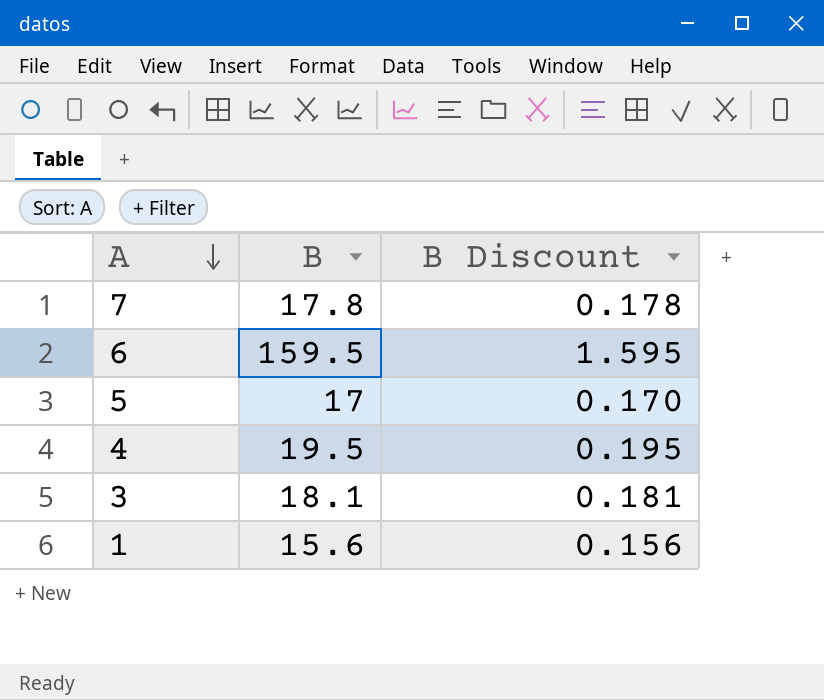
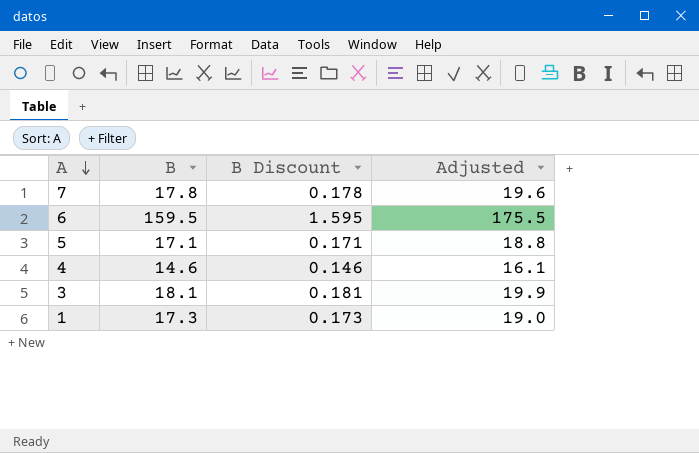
column Adjusted | formula: none -> [B] * 1.1
5 | B: 17 -> 17.1
5 | B Discount: 0.170 -> 0.171
4 | B: 19.5 -> 14.6
4 | B Discount: 0.195 -> 0.146
1 | B: 15.6 -> 17.3
1 | B Discount: 0.156 -> 0.173

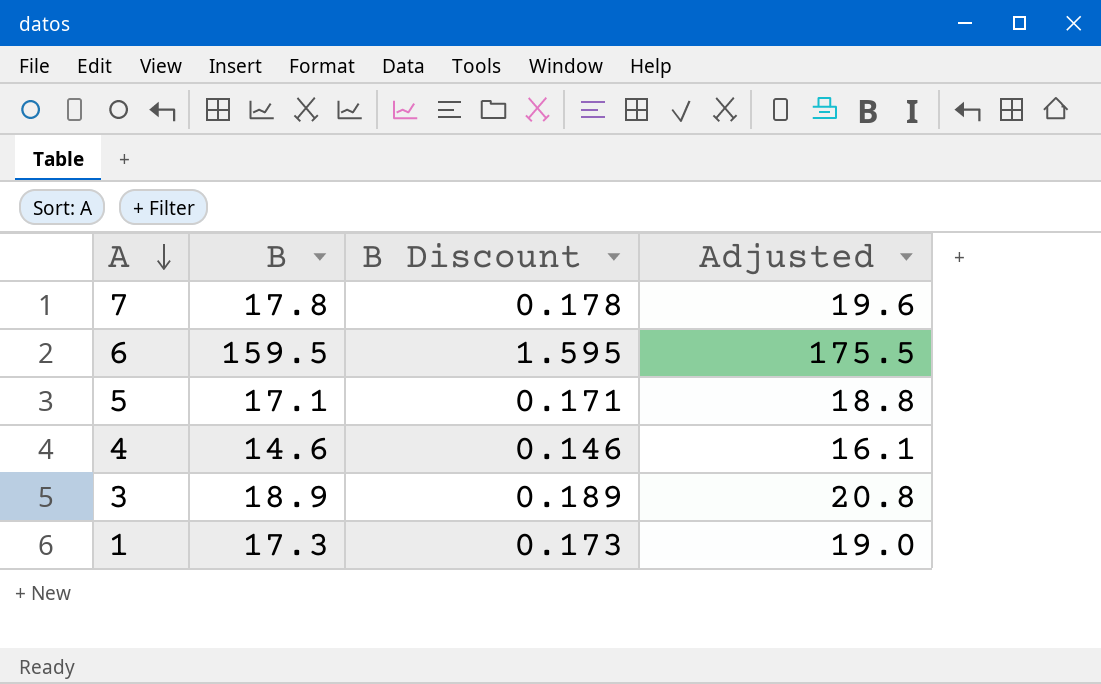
3 | B: 18.1 -> 18.9
3 | B Discount: 0.181 -> 0.189
3 | Adjusted: 19.9 -> 20.8

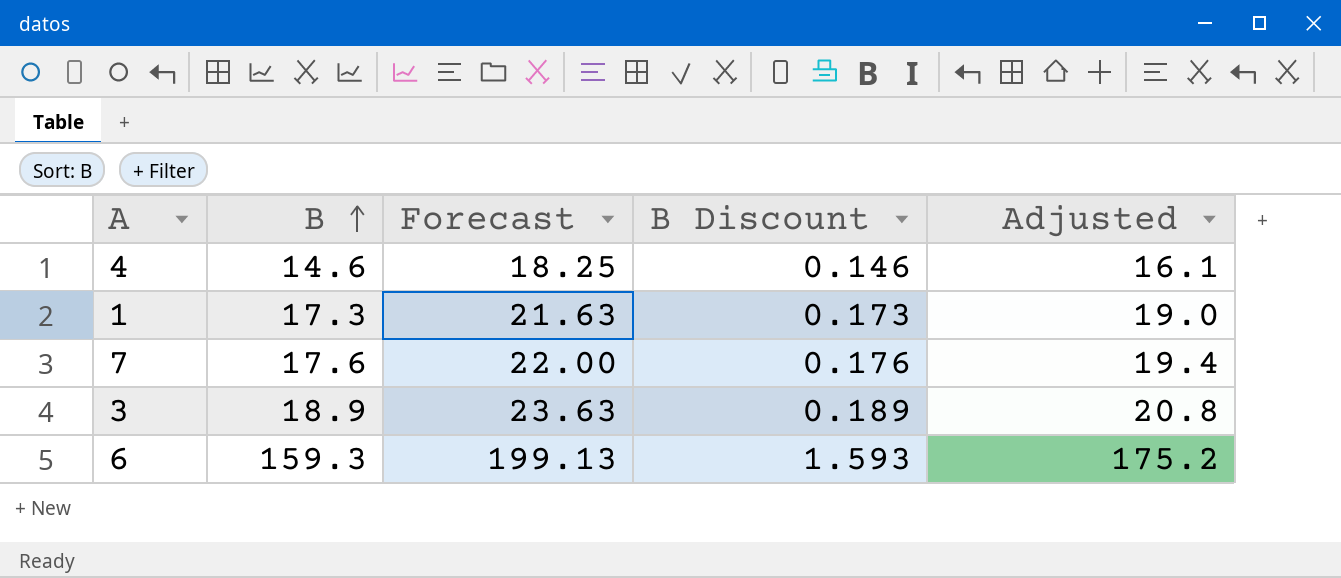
row order: A descending -> B ascending
column Forecast | formula: none -> [B] * 1.25
row 5: 17.1 | 0.171 | 18.8 -> none
7 | B: 17.8 -> 17.6
7 | B Discount: 0.178 -> 0.176
7 | Adjusted: 19.6 -> 19.4
6 | B: 159.5 -> 159.3
6 | B Discount: 1.595 -> 1.593
6 | Adjusted: 175.5 -> 175.2

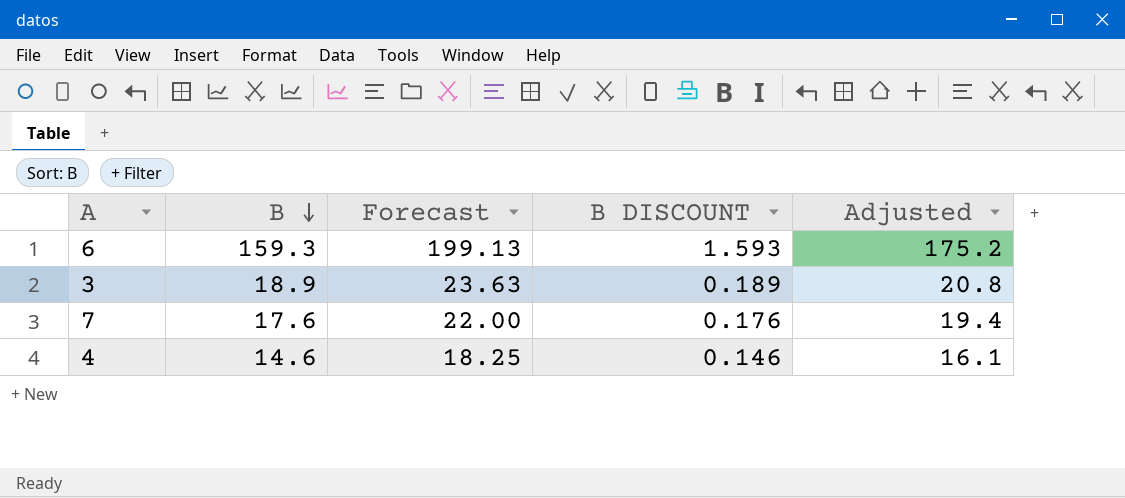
row order: B ascending -> B descending
column name: B Discount -> B DISCOUNT
row 1: 17.3 | 21.63 | 0.173 | 19.0 -> none

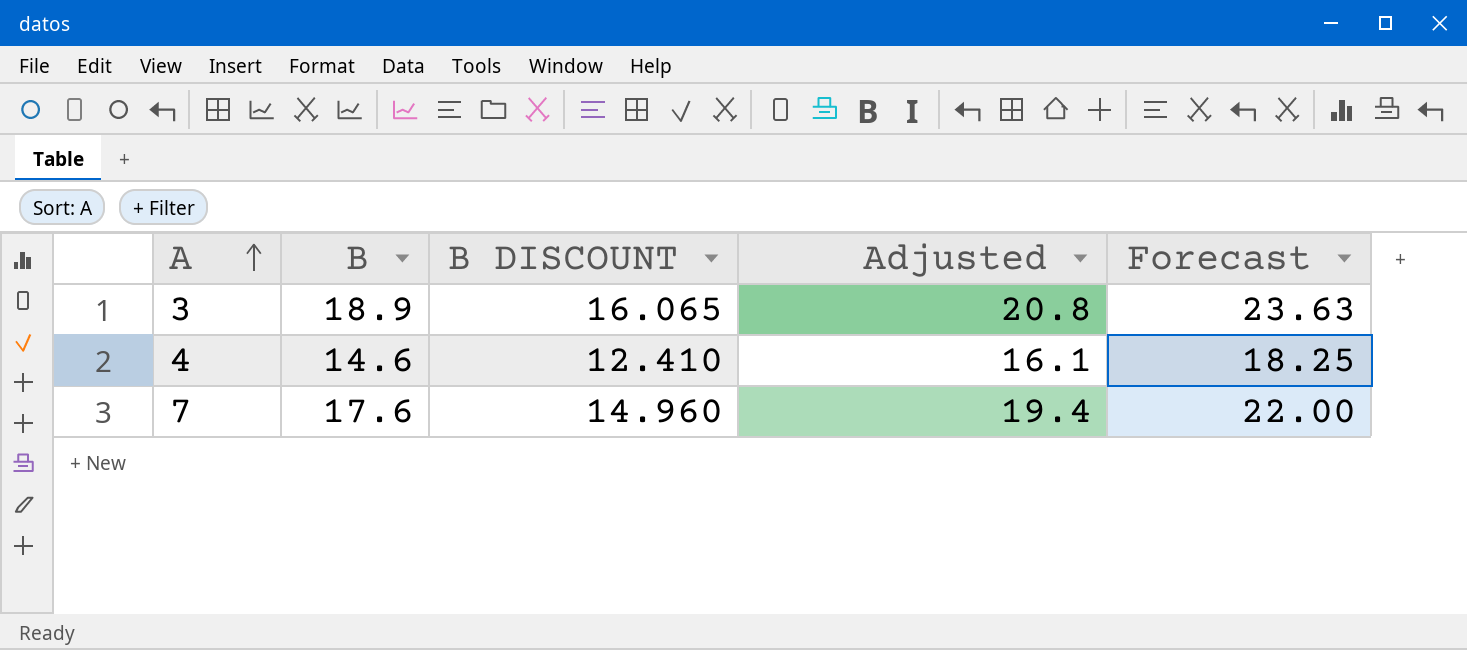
row order: B descending -> A ascending
column B DISCOUNT | formula: [B] * 0.01 -> [B] * 0.85
column Forecast | position: 3 -> 5
row 6: 159.3 | 199.13 | 1.593 | 175.2 -> none

